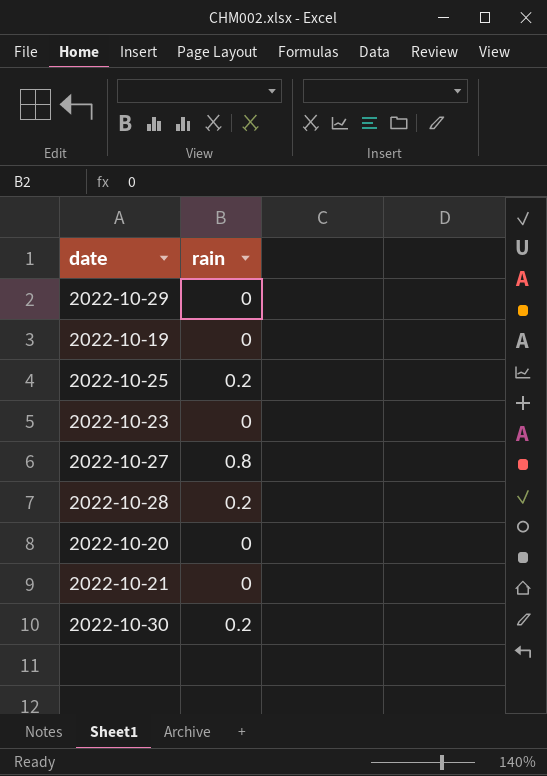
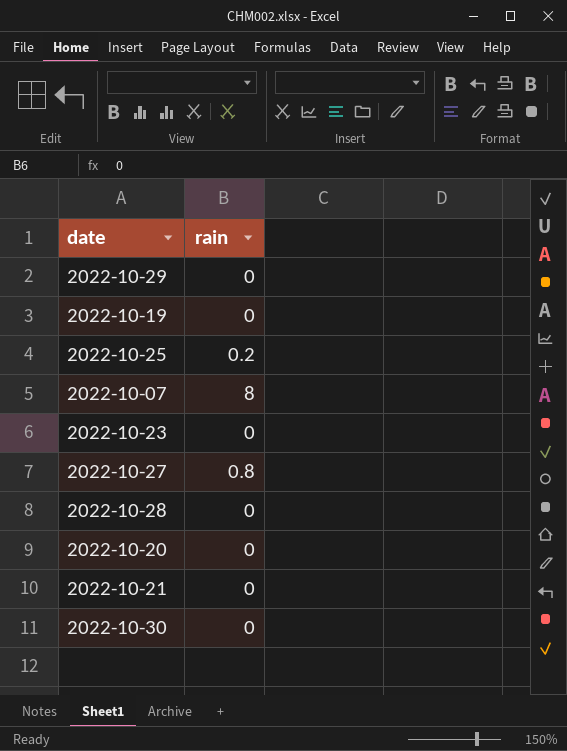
row 2022-10-07: none -> 8
2022-10-28 | rain: 0.2 -> 0
2022-10-30 | rain: 0.2 -> 0

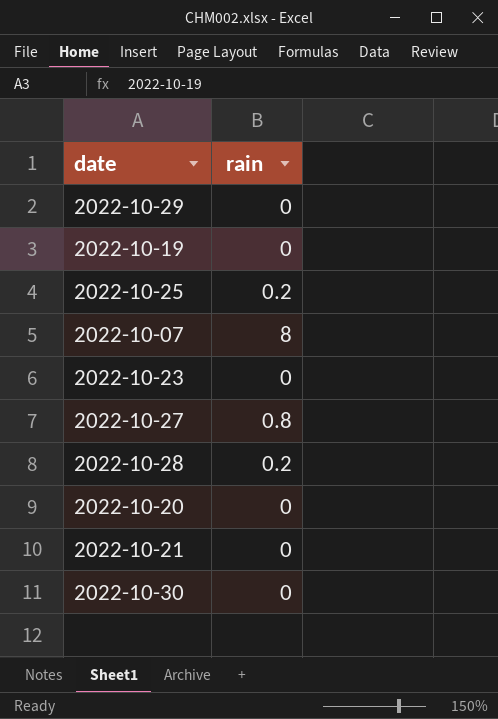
2022-10-28 | rain: 0 -> 0.2

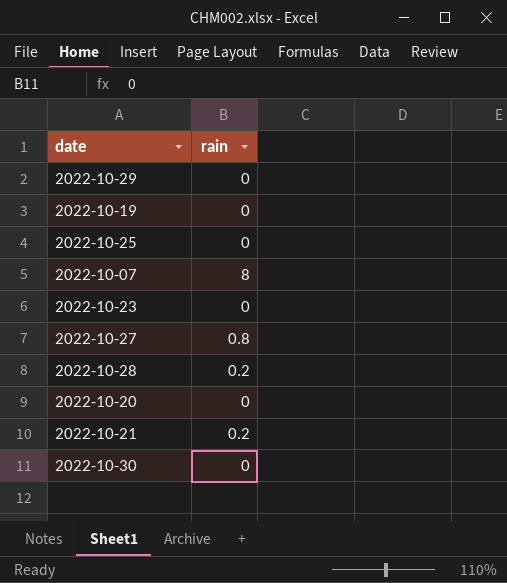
2022-10-25 | rain: 0.2 -> 0
2022-10-21 | rain: 0 -> 0.2

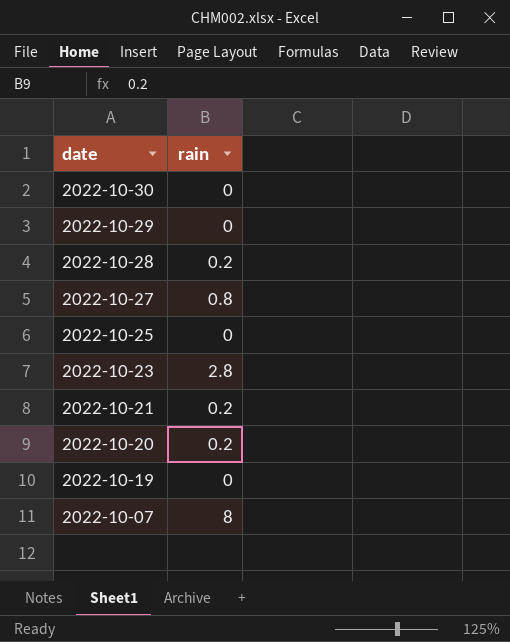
row order: none -> date descending
2022-10-23 | rain: 0 -> 2.8
2022-10-20 | rain: 0 -> 0.2

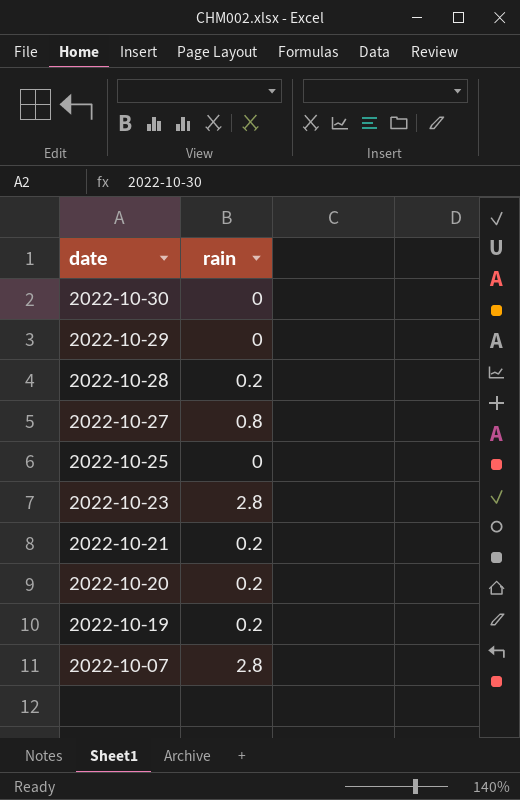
2022-10-19 | rain: 0 -> 0.2
2022-10-07 | rain: 8 -> 2.8

